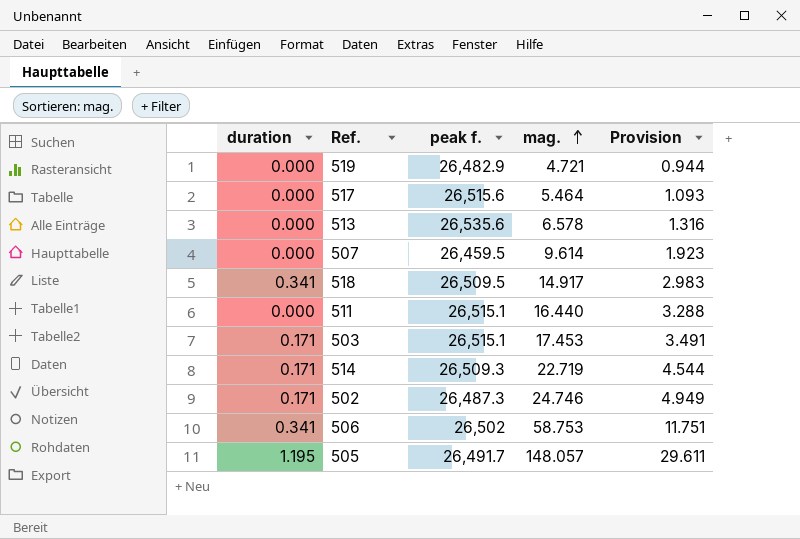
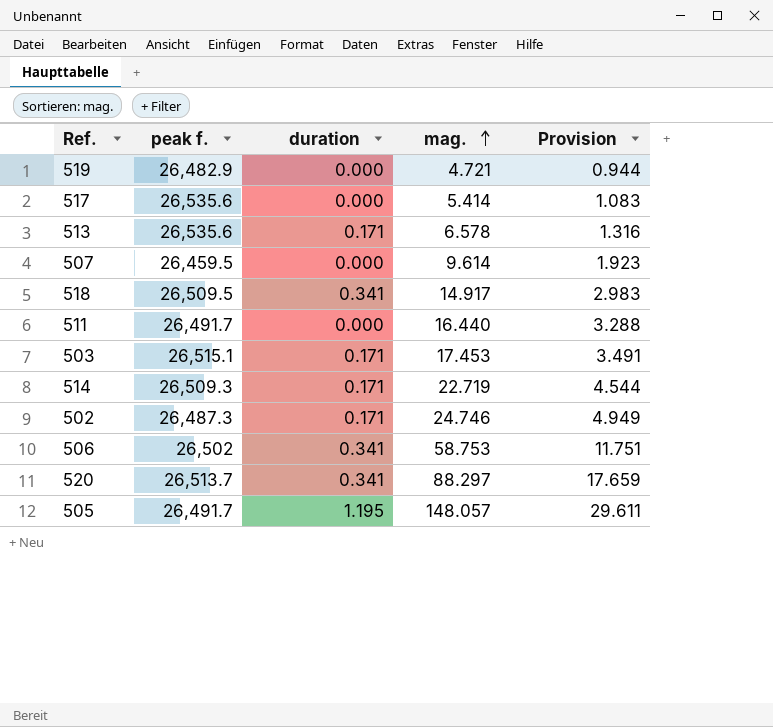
column duration | position: 1 -> 3
517 | peak f.: 26,515.6 -> 26,535.6
517 | mag.: 5.464 -> 5.414
517 | Provision: 1.093 -> 1.083
513 | duration: 0.000 -> 0.171
511 | peak f.: 26,515.1 -> 26,491.7
row 520: none -> 26,513.7 | 0.341 | 88.297 | 17.659

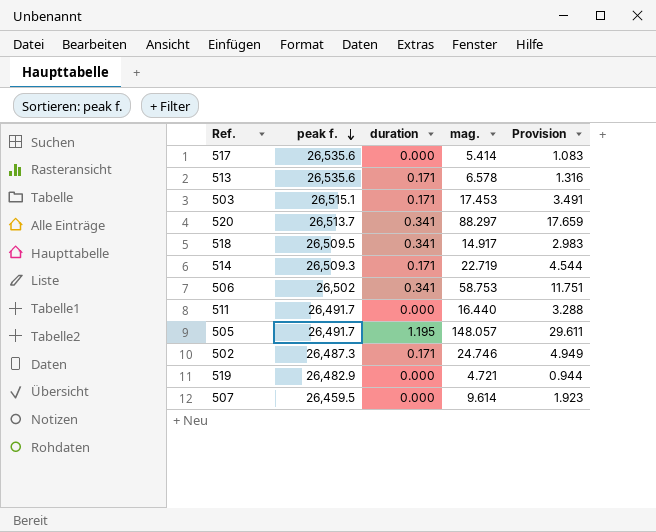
row order: mag. ascending -> peak f. descending

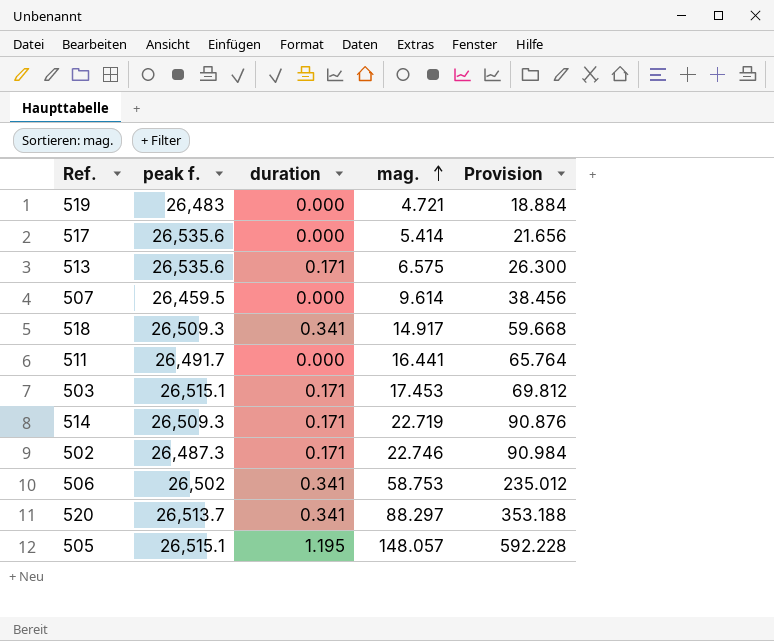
row order: peak f. descending -> mag. ascending
column Provision | formula: [mag.] * 0.2 -> [mag.] * 4
519 | peak f.: 26,482.9 -> 26,483
513 | mag.: 6.578 -> 6.575
518 | peak f.: 26,509.5 -> 26,509.3
511 | mag.: 16.440 -> 16.441
502 | mag.: 24.746 -> 22.746
505 | peak f.: 26,491.7 -> 26,515.1

